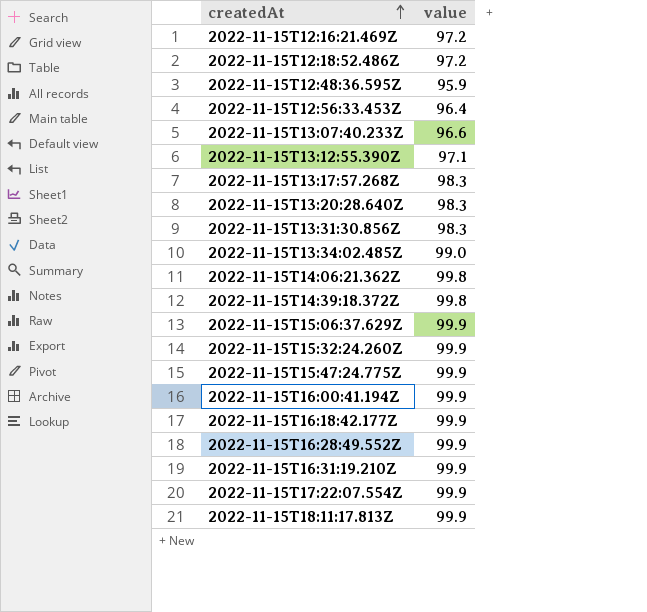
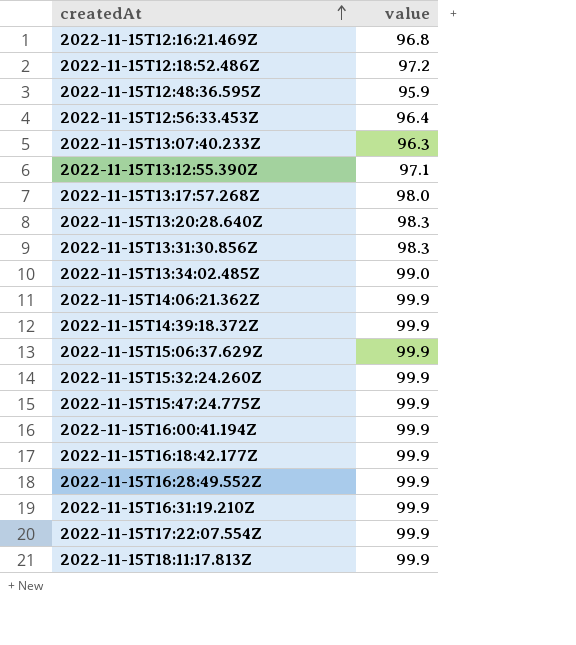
2022-11-15T12:16:21.469Z | value: 97.2 -> 96.8
2022-11-15T13:07:40.233Z | value: 96.6 -> 96.3
2022-11-15T13:17:57.268Z | value: 98.3 -> 98.0
2022-11-15T14:06:21.362Z | value: 99.8 -> 99.9
2022-11-15T14:39:18.372Z | value: 99.8 -> 99.9

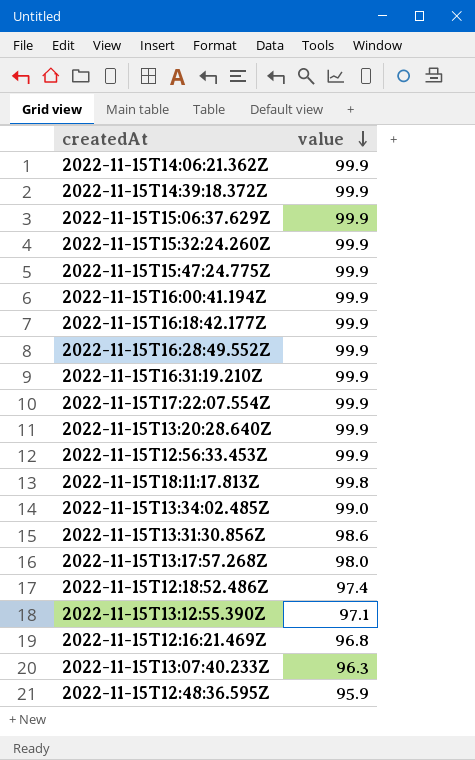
row order: createdAt ascending -> value descending
2022-11-15T13:20:28.640Z | value: 98.3 -> 99.9
2022-11-15T12:56:33.453Z | value: 96.4 -> 99.9
2022-11-15T18:11:17.813Z | value: 99.9 -> 99.8
2022-11-15T13:31:30.856Z | value: 98.3 -> 98.6
2022-11-15T12:18:52.486Z | value: 97.2 -> 97.4

